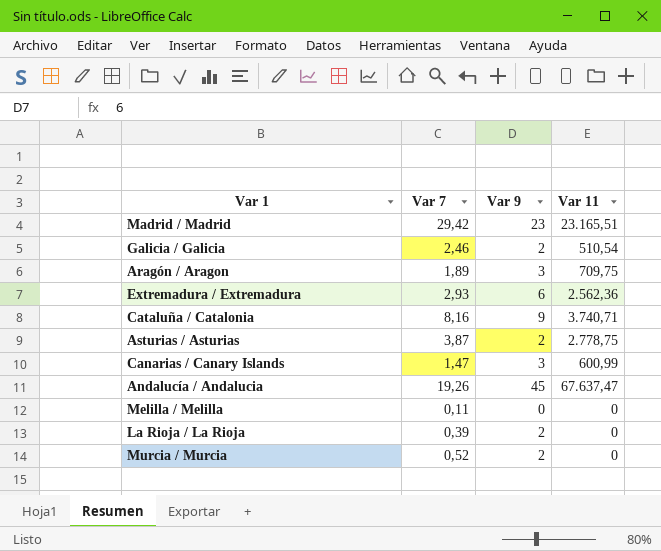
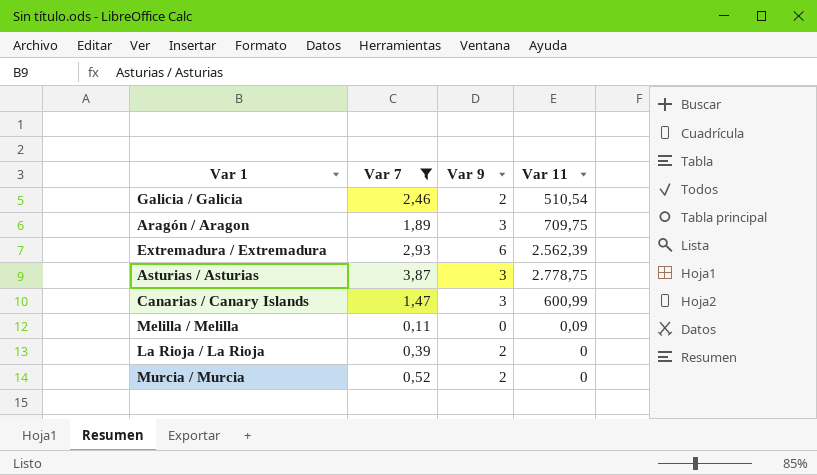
filter: none -> Var 7 <= 3,87
Extremadura / Extremadura | Var 11: 2.562,36 -> 2.562,39
Asturias / Asturias | Var 9: 2 -> 3
Melilla / Melilla | Var 11: 0 -> 0,09

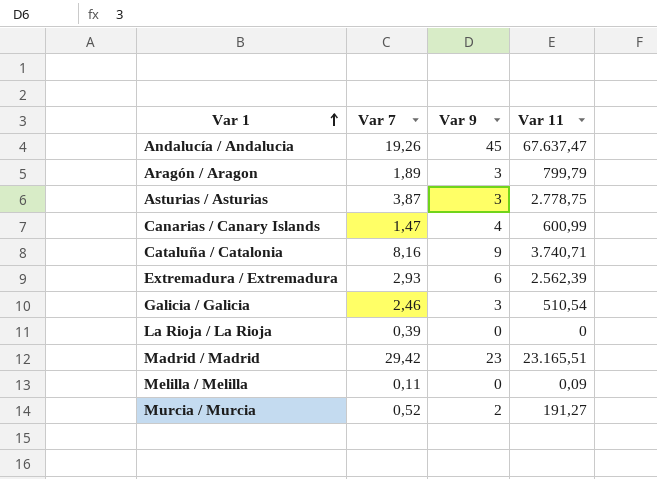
filter: Var 7 <= 3,87 -> none
row order: none -> Var 1 ascending
Aragón / Aragon | Var 11: 709,75 -> 799,79
Canarias / Canary Islands | Var 9: 3 -> 4
Galicia / Galicia | Var 9: 2 -> 3
La Rioja / La Rioja | Var 9: 2 -> 0
Murcia / Murcia | Var 11: 0 -> 191,27

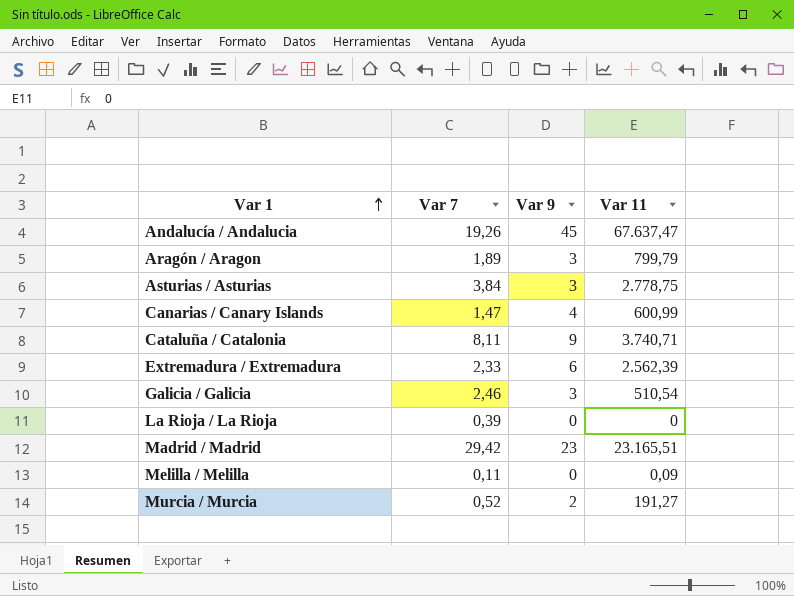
Asturias / Asturias | Var 7: 3,87 -> 3,84
Cataluña / Catalonia | Var 7: 8,16 -> 8,11
Extremadura / Extremadura | Var 7: 2,93 -> 2,33

